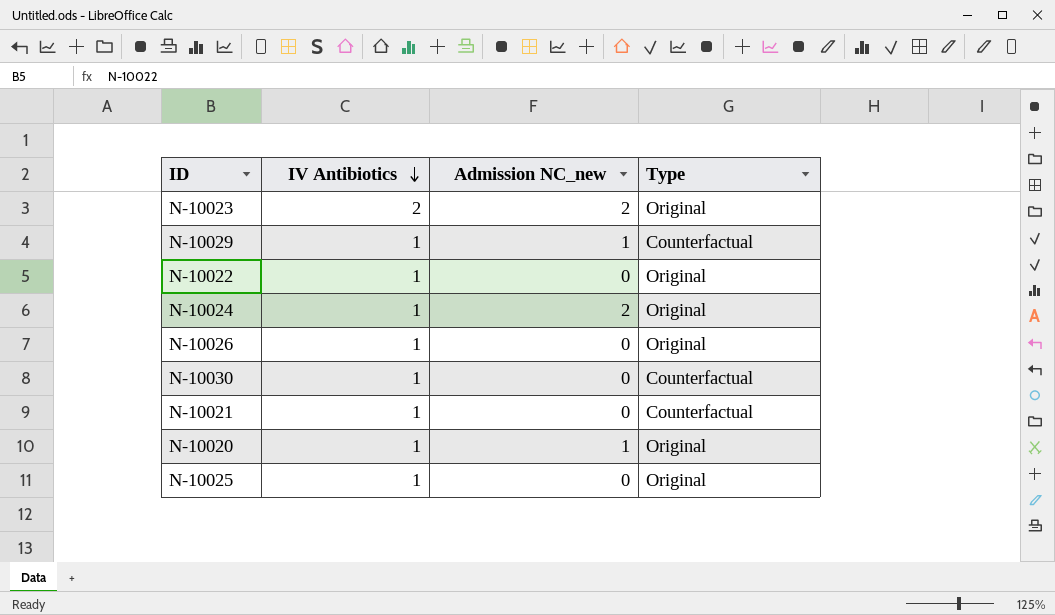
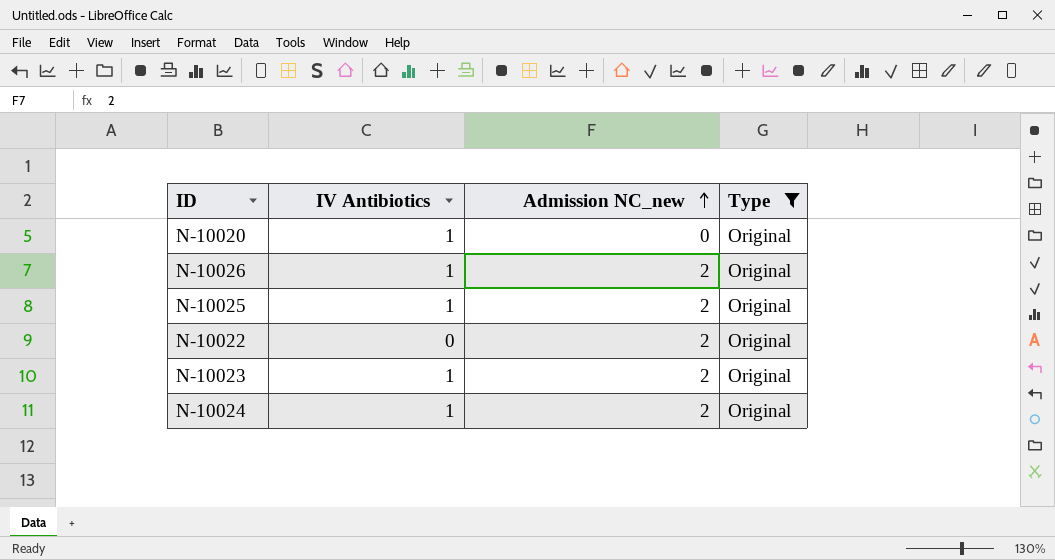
filter: none -> Type = Original
row order: IV Antibiotics descending -> Admission NC_new ascending
N-10020 | Admission NC_new: 1 -> 0
N-10026 | Admission NC_new: 0 -> 2
N-10025 | Admission NC_new: 0 -> 2
N-10022 | IV Antibiotics: 1 -> 0
N-10022 | Admission NC_new: 0 -> 2
N-10023 | IV Antibiotics: 2 -> 1

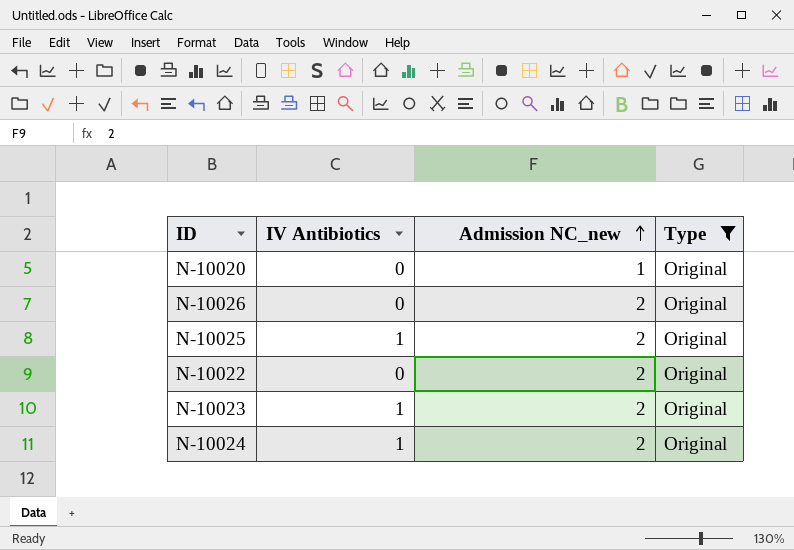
N-10020 | IV Antibiotics: 1 -> 0
N-10020 | Admission NC_new: 0 -> 1
N-10026 | IV Antibiotics: 1 -> 0

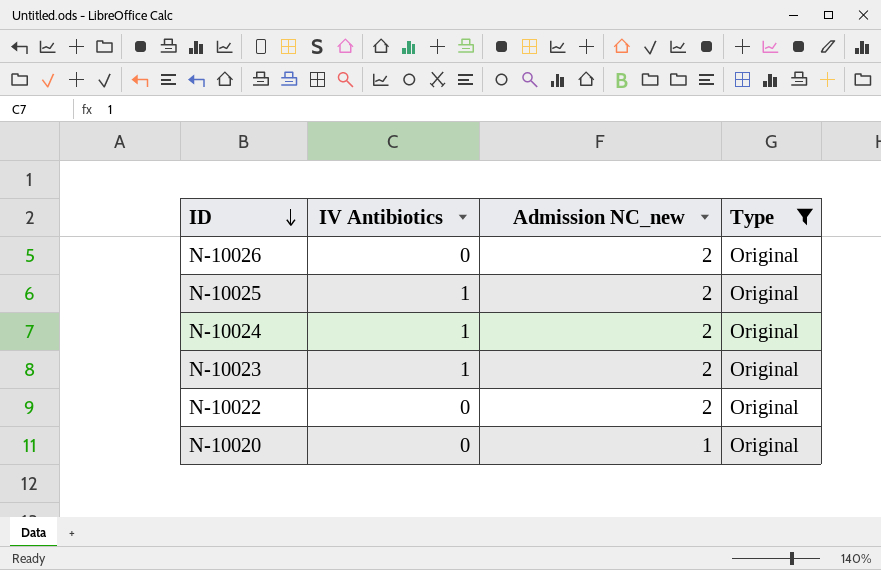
row order: Admission NC_new ascending -> ID descending

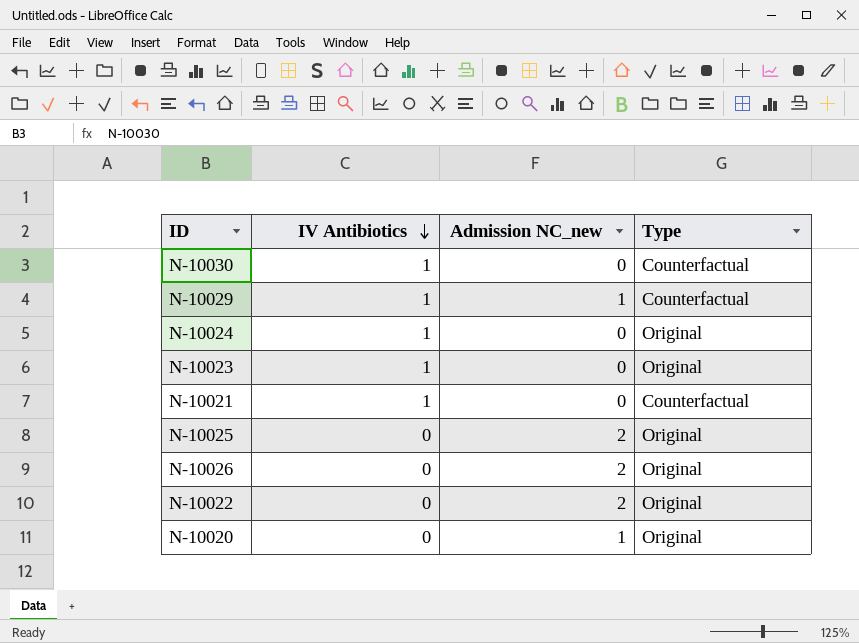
filter: Type = Original -> none
row order: ID descending -> IV Antibiotics descending
N-10024 | Admission NC_new: 2 -> 0
N-10023 | Admission NC_new: 2 -> 0
N-10025 | IV Antibiotics: 1 -> 0

